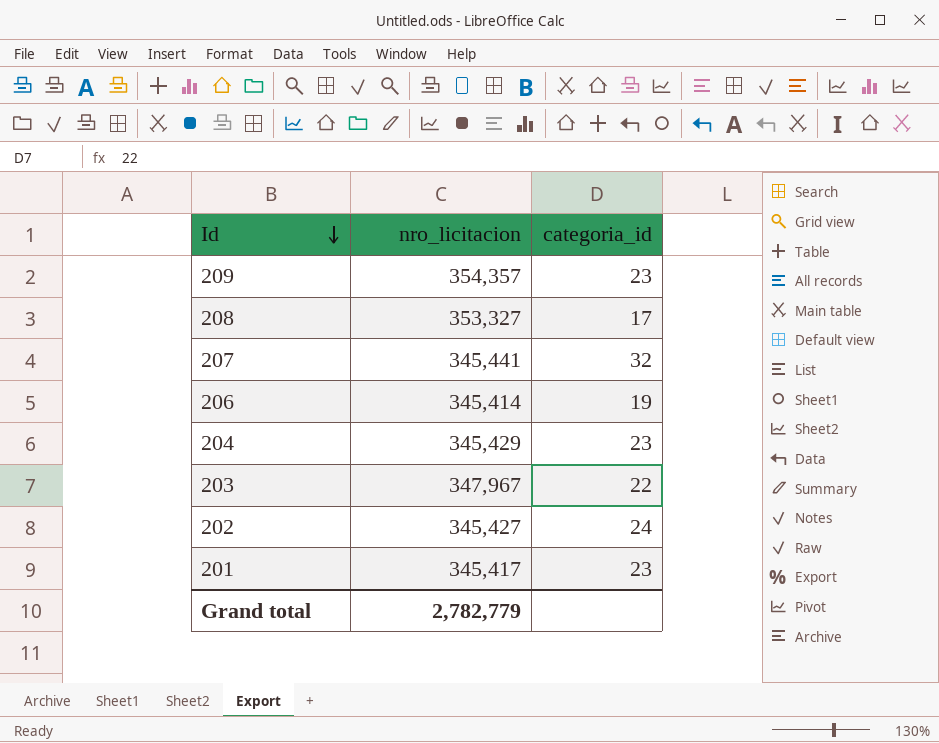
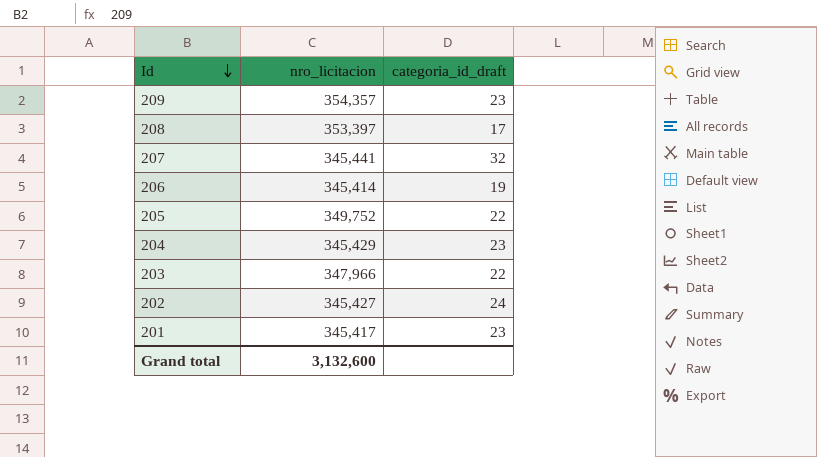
column name: categoria_id -> categoria_id_draft
208 | nro_licitacion: 353,327 -> 353,397
row 205: none -> 349,752 | 22
203 | nro_licitacion: 347,967 -> 347,966
Grand total | nro_licitacion: 2,782,779 -> 3,132,600

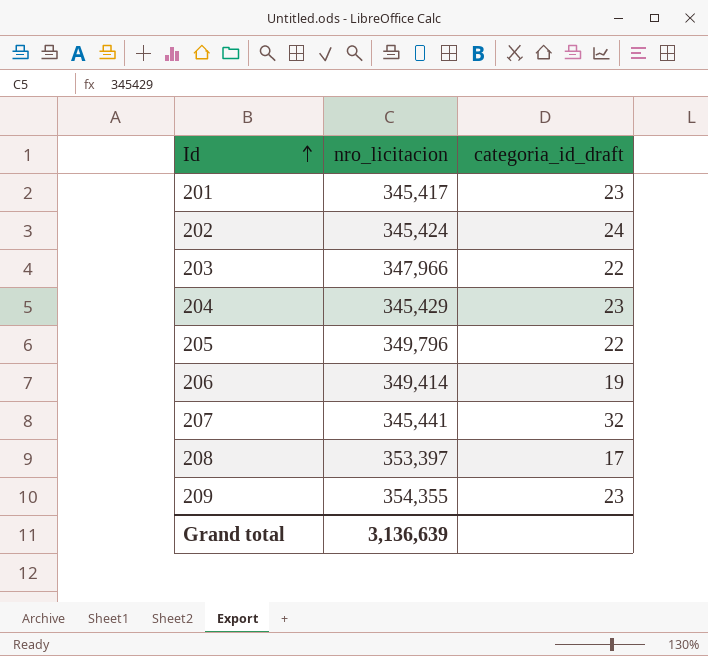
row order: Id descending -> Id ascending
202 | nro_licitacion: 345,427 -> 345,424
205 | nro_licitacion: 349,752 -> 349,796
206 | nro_licitacion: 345,414 -> 349,414
209 | nro_licitacion: 354,357 -> 354,355
Grand total | nro_licitacion: 3,132,600 -> 3,136,639

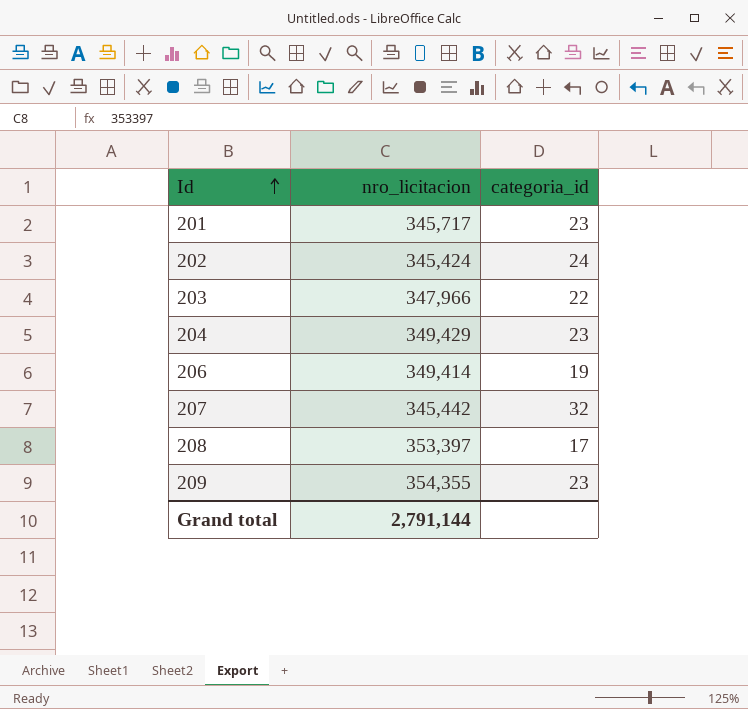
column name: categoria_id_draft -> categoria_id
row 205: 349,796 | 22 -> none
201 | nro_licitacion: 345,417 -> 345,717
204 | nro_licitacion: 345,429 -> 349,429
207 | nro_licitacion: 345,441 -> 345,442
Grand total | nro_licitacion: 3,136,639 -> 2,791,144

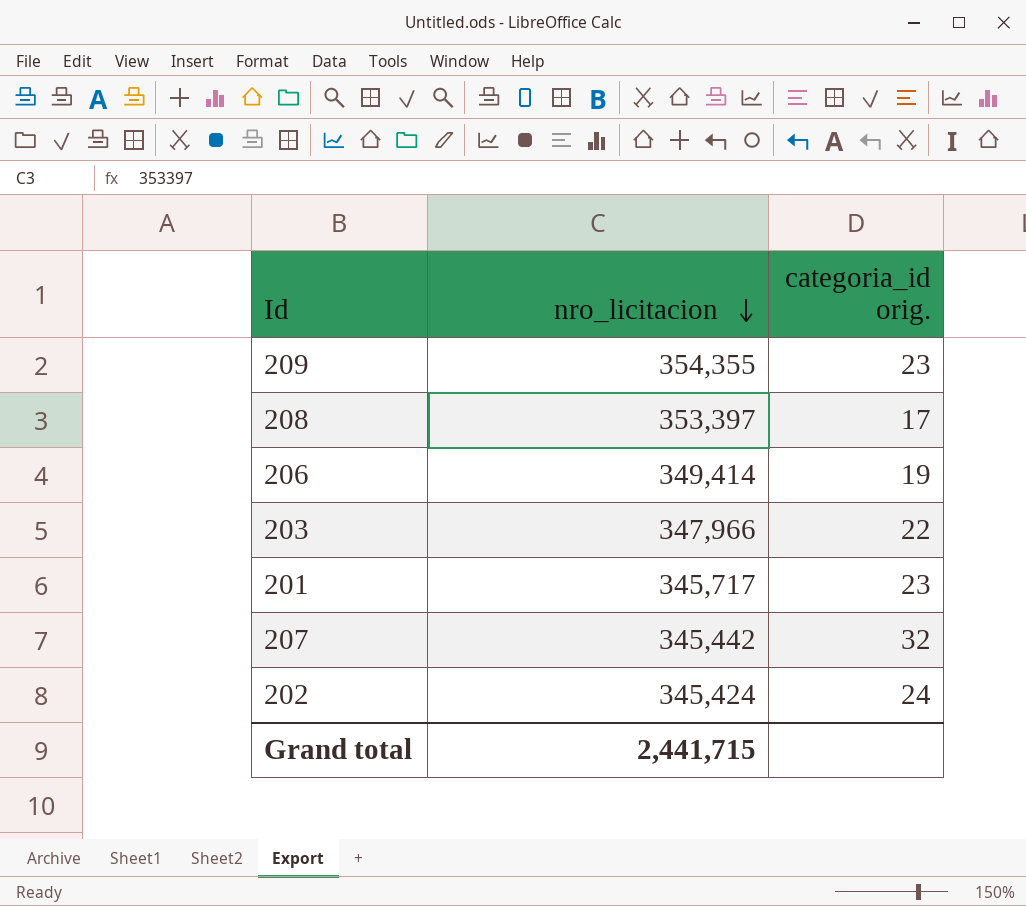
row order: Id ascending -> nro_licitacion descending
column name: categoria_id -> categoria_id orig.
row 204: 349,429 | 23 -> none
Grand total | nro_licitacion: 2,791,144 -> 2,441,715

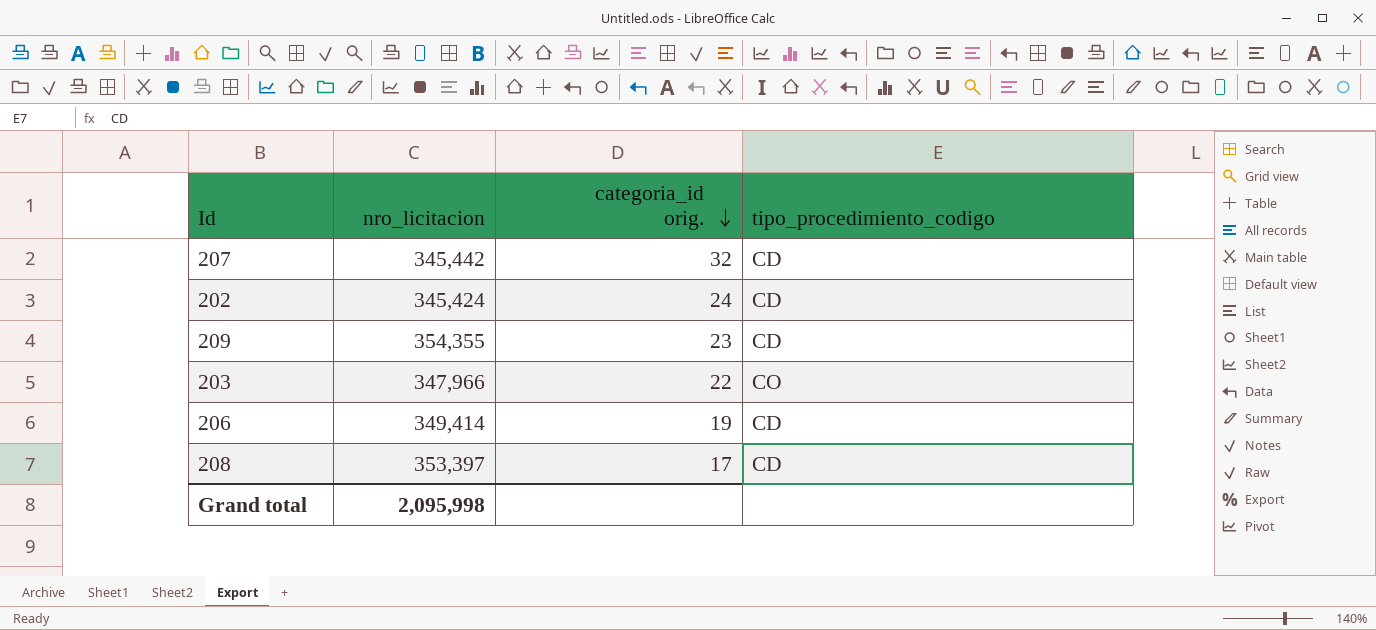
row order: nro_licitacion descending -> categoria_id orig. descending
column tipo_procedimiento_codigo | position: none -> 4
row 201: 345,717 | 23 -> none
Grand total | nro_licitacion: 2,441,715 -> 2,095,998

